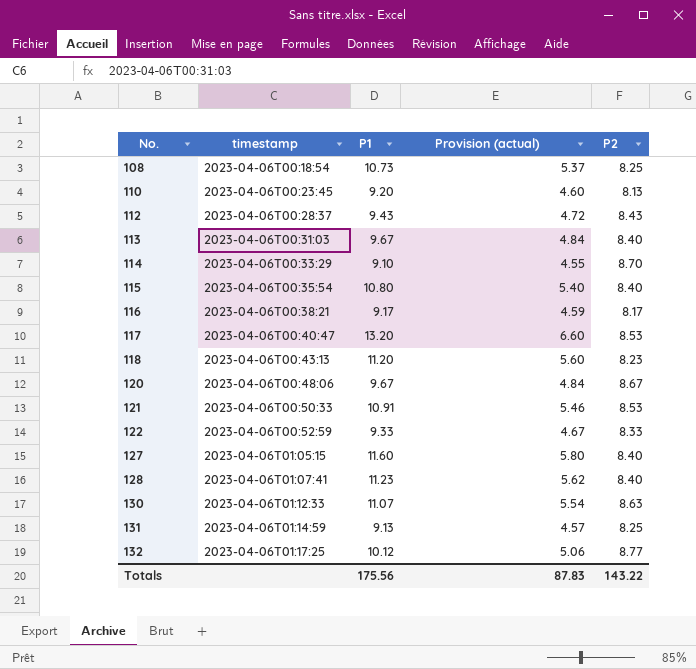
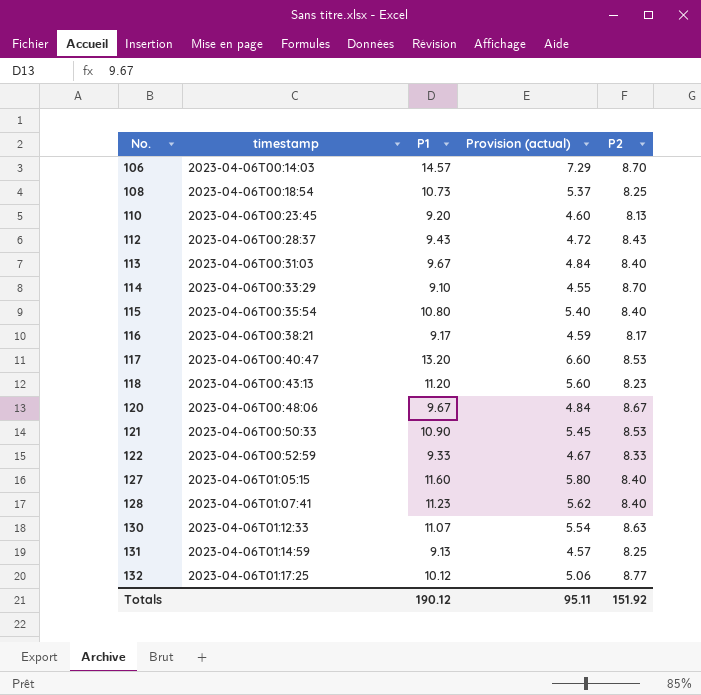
row 106: none -> 2023-04-06T00:14:03 | 14.57 | 7.29 | 8.70
121 | P1: 10.91 -> 10.90
121 | Provision (actual): 5.46 -> 5.45
Totals | P1: 175.56 -> 190.12
Totals | Provision (actual): 87.83 -> 95.11
Totals | P2: 143.22 -> 151.92

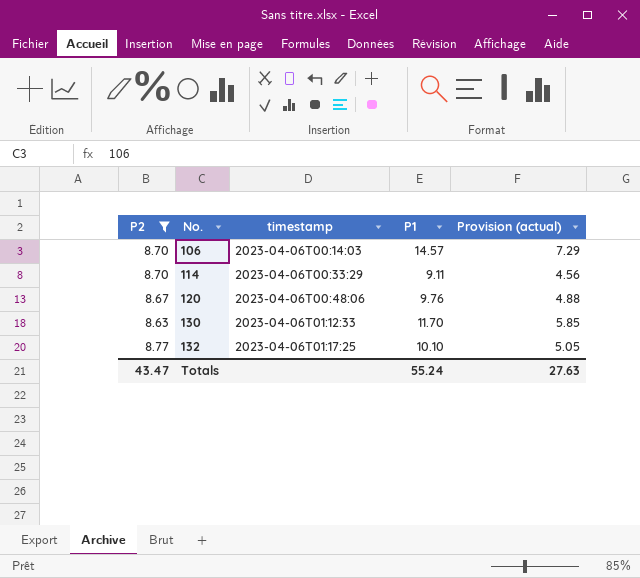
filter: none -> P2 >= 8.63
column P2 | position: 5 -> 1
114 | P1: 9.10 -> 9.11
114 | Provision (actual): 4.55 -> 4.56
120 | P1: 9.67 -> 9.76
120 | Provision (actual): 4.84 -> 4.88
130 | P1: 11.07 -> 11.70
130 | Provision (actual): 5.54 -> 5.85
132 | P1: 10.12 -> 10.10
132 | Provision (actual): 5.06 -> 5.05
Totals | P2: 151.92 -> 43.47
Totals | P1: 190.12 -> 55.24
Totals | Provision (actual): 95.11 -> 27.63

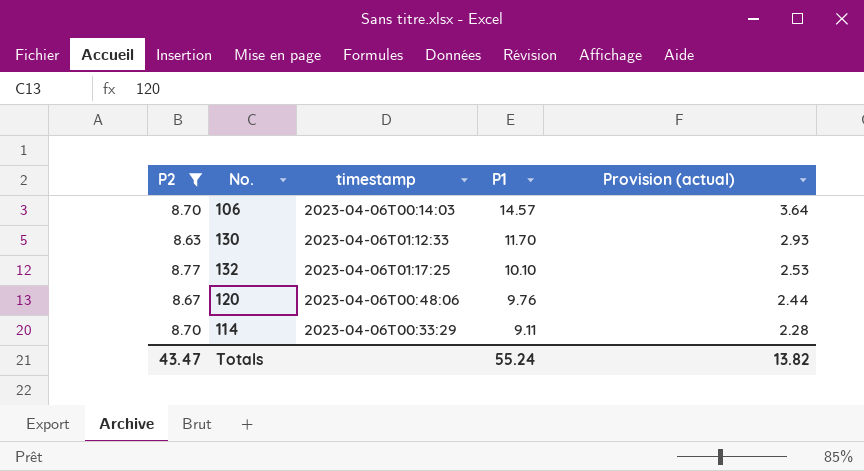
row order: No. ascending -> P1 descending
column Provision (actual) | formula: [P1] * 0.5 -> [P1] * 0.25
Totals | Provision (actual): 27.63 -> 13.82

